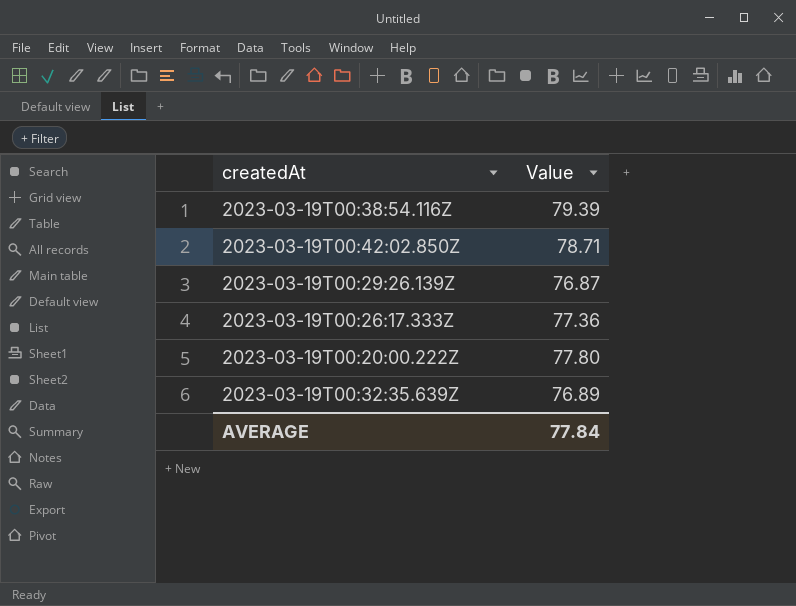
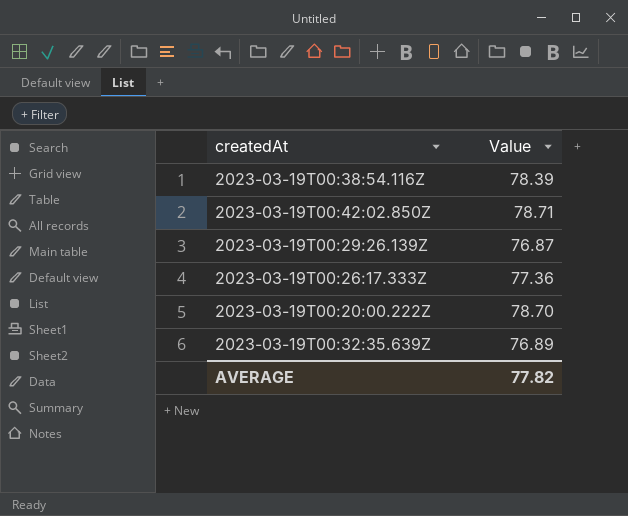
2023-03-19T00:38:54.116Z | Value: 79.39 -> 78.39
2023-03-19T00:20:00.222Z | Value: 77.80 -> 78.70
AVERAGE | Value: 77.84 -> 77.82

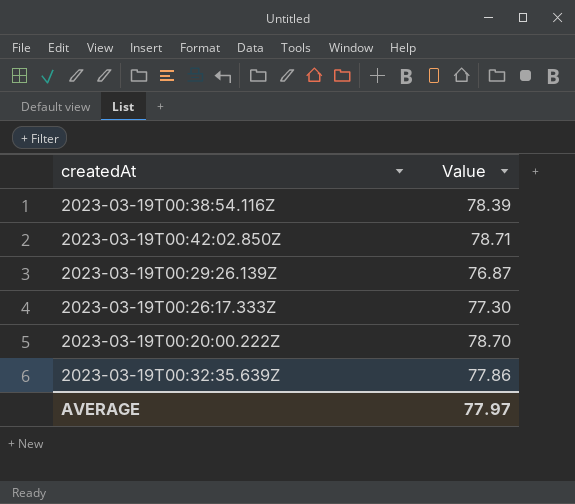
2023-03-19T00:26:17.333Z | Value: 77.36 -> 77.30
2023-03-19T00:32:35.639Z | Value: 76.89 -> 77.86
AVERAGE | Value: 77.82 -> 77.97

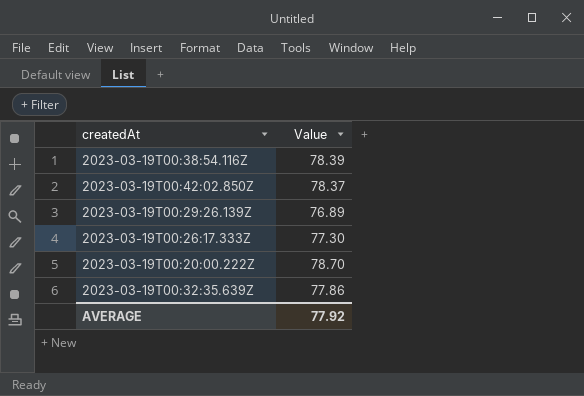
2023-03-19T00:42:02.850Z | Value: 78.71 -> 78.37
2023-03-19T00:29:26.139Z | Value: 76.87 -> 76.89
AVERAGE | Value: 77.97 -> 77.92

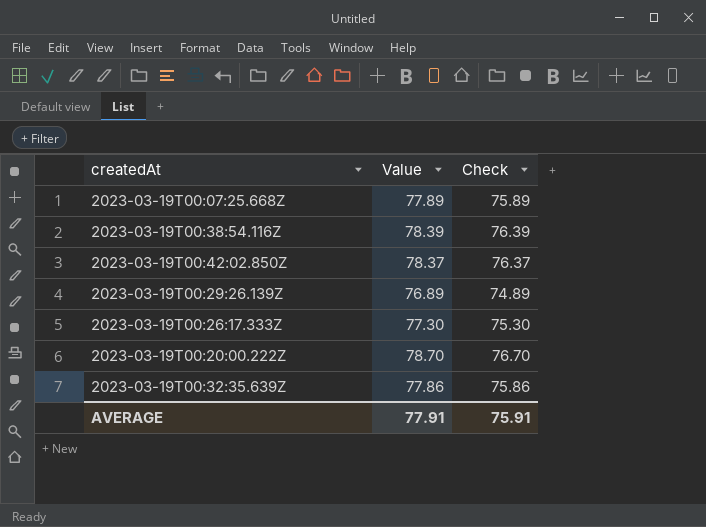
column Check | formula: none -> [Value] - 2
row 2023-03-19T00:07:25.668Z: none -> 77.89 | 75.89
AVERAGE | Value: 77.92 -> 77.91

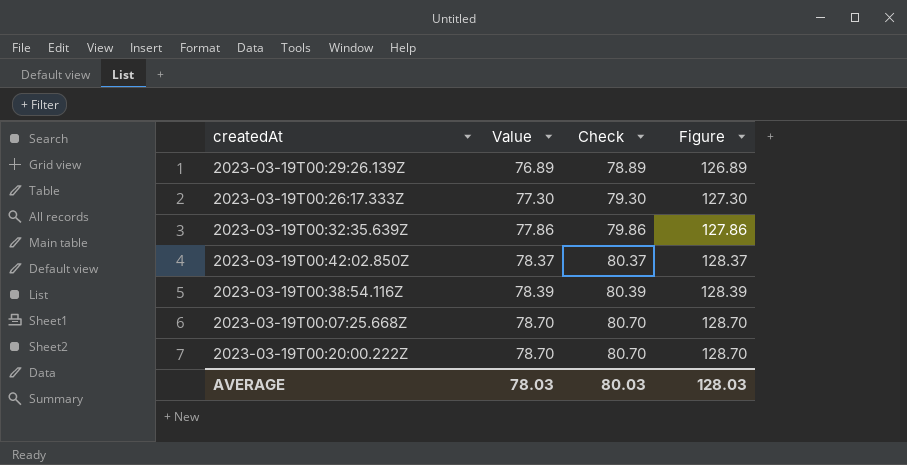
row order: none -> Value ascending
column Check | formula: [Value] - 2 -> [Value] + 2
column Figure | formula: none -> [Value] + 50
2023-03-19T00:07:25.668Z | Value: 77.89 -> 78.70
AVERAGE | Value: 77.91 -> 78.03
AVERAGE | Check: 75.91 -> 80.03

